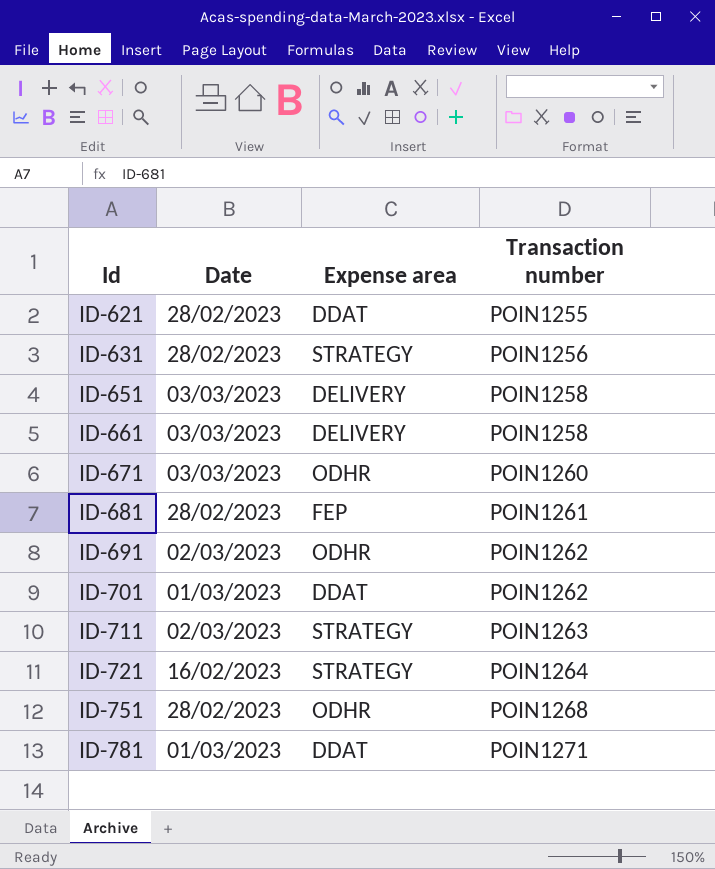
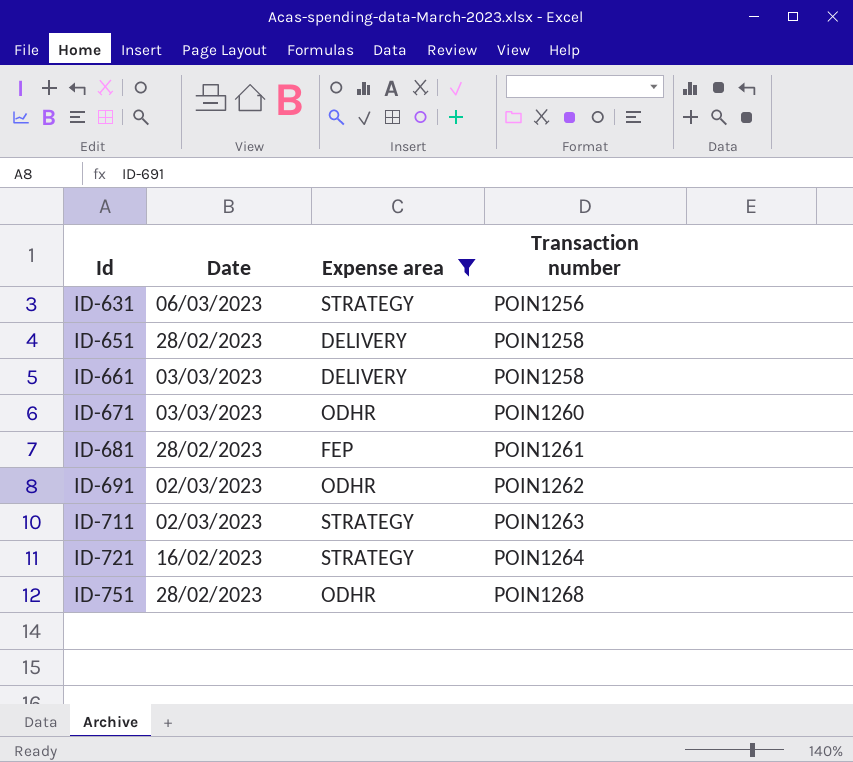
filter: none -> Expense area != DDAT
ID-631 | Date: 28/02/2023 -> 06/03/2023
ID-651 | Date: 03/03/2023 -> 28/02/2023

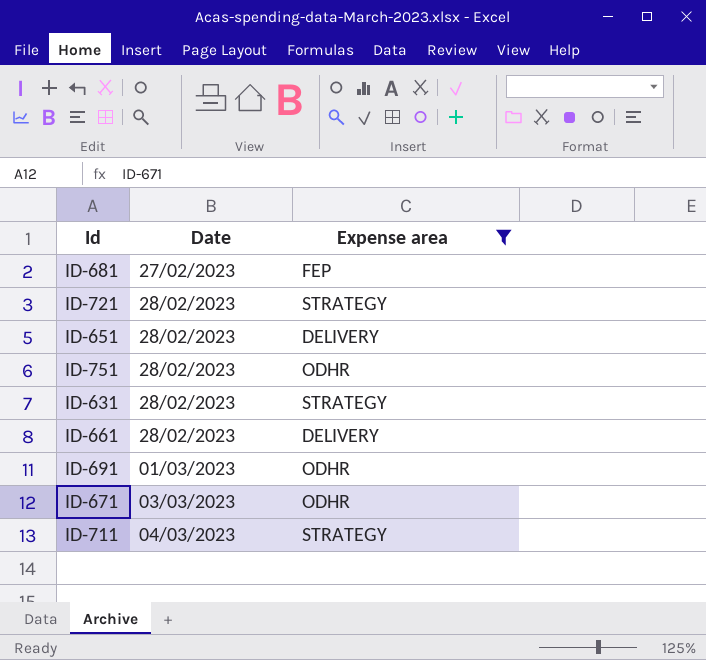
row order: Id ascending -> Date ascending
column Transaction number | position: 4 -> none
ID-681 | Date: 28/02/2023 -> 27/02/2023
ID-721 | Date: 16/02/2023 -> 28/02/2023
ID-631 | Date: 06/03/2023 -> 28/02/2023
ID-661 | Date: 03/03/2023 -> 28/02/2023
ID-691 | Date: 02/03/2023 -> 01/03/2023
ID-711 | Date: 02/03/2023 -> 04/03/2023

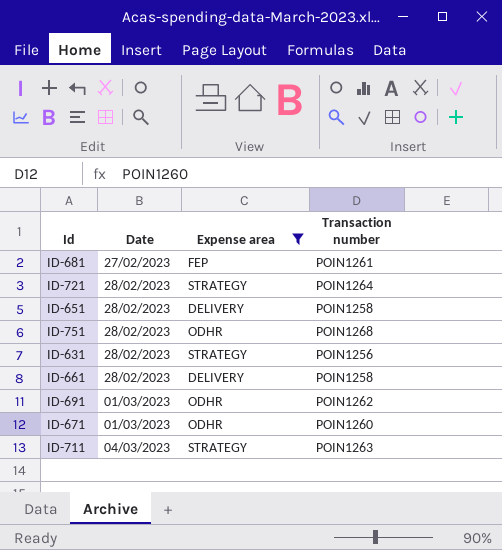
column Transaction number | position: none -> 4
ID-671 | Date: 03/03/2023 -> 01/03/2023

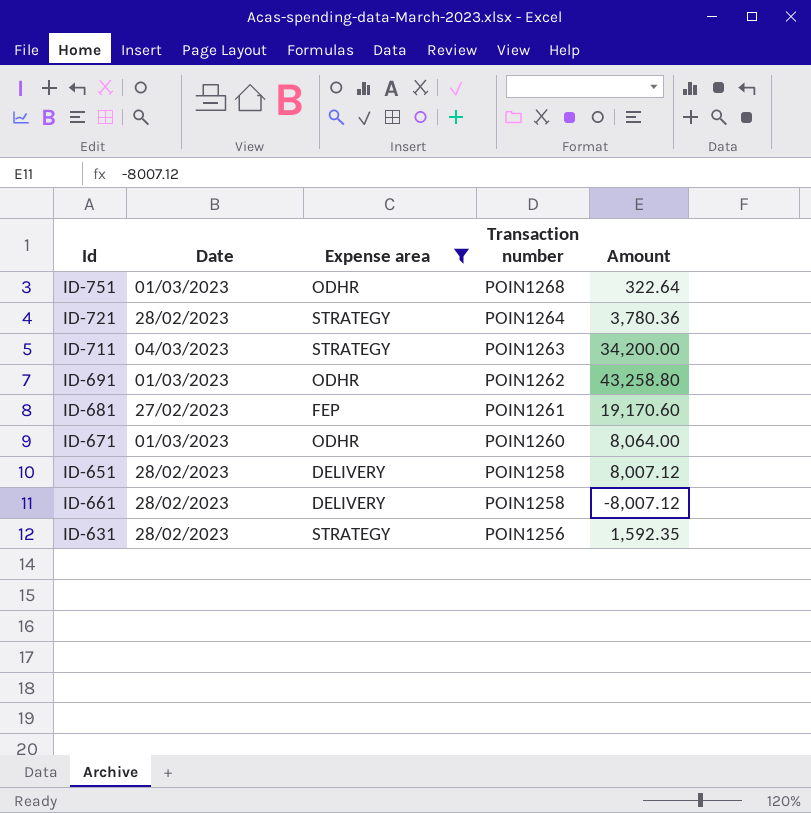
row order: Date ascending -> Transaction number descending
column Amount | position: none -> 5
ID-751 | Date: 28/02/2023 -> 01/03/2023

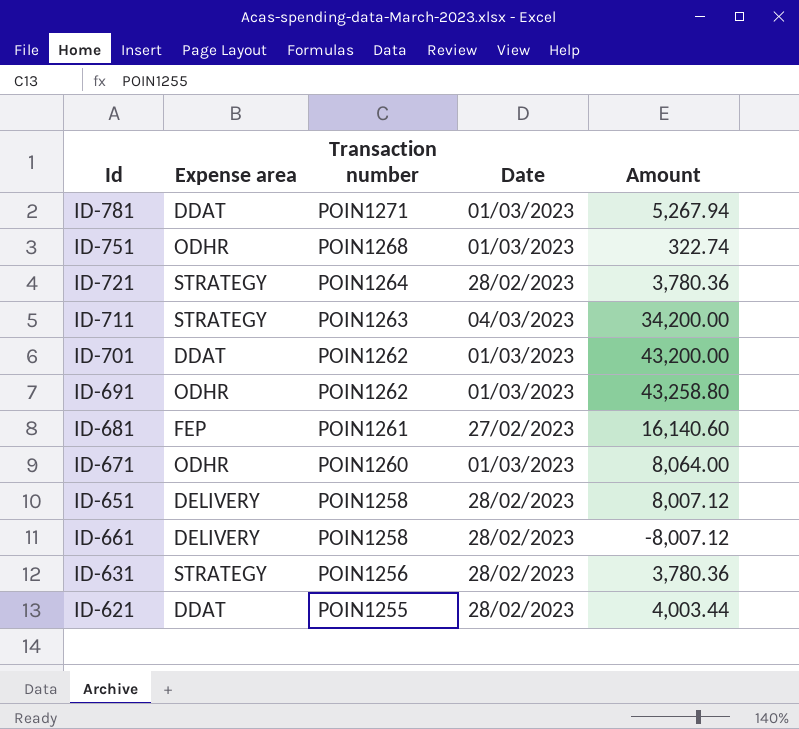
filter: Expense area != DDAT -> none
column Date | position: 2 -> 4
ID-751 | Amount: 322.64 -> 322.74
ID-681 | Amount: 19,170.60 -> 16,140.60
ID-631 | Amount: 1,592.35 -> 3,780.36

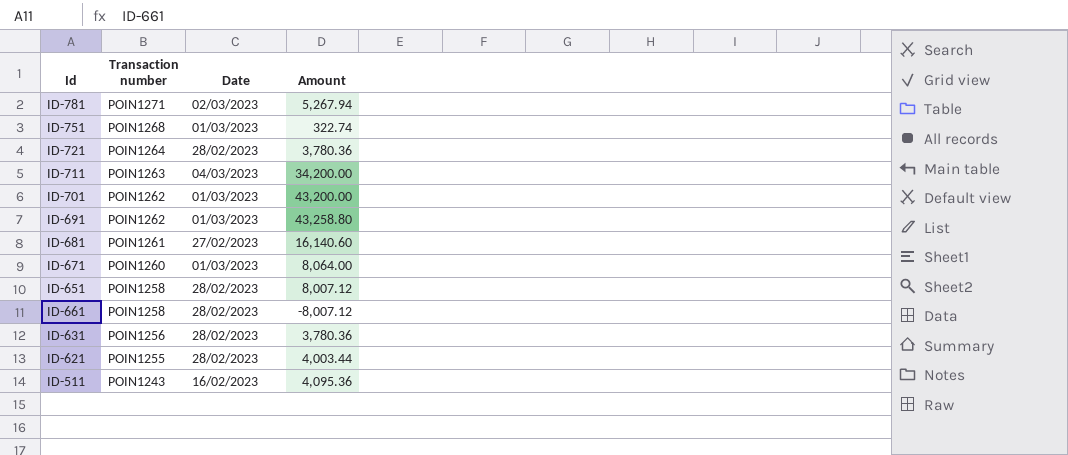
column Expense area | position: 2 -> none
ID-781 | Date: 01/03/2023 -> 02/03/2023
row ID-511: none -> POIN1243 | 16/02/2023 | 4,095.36

